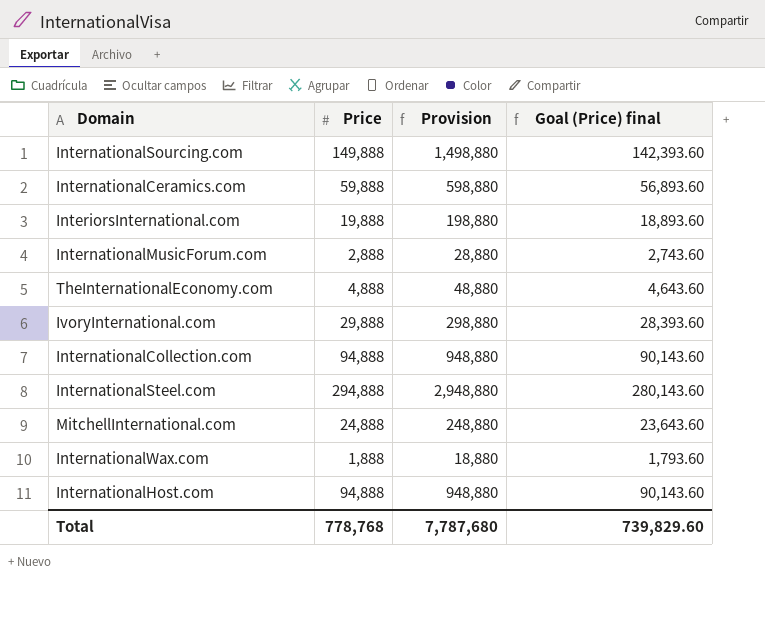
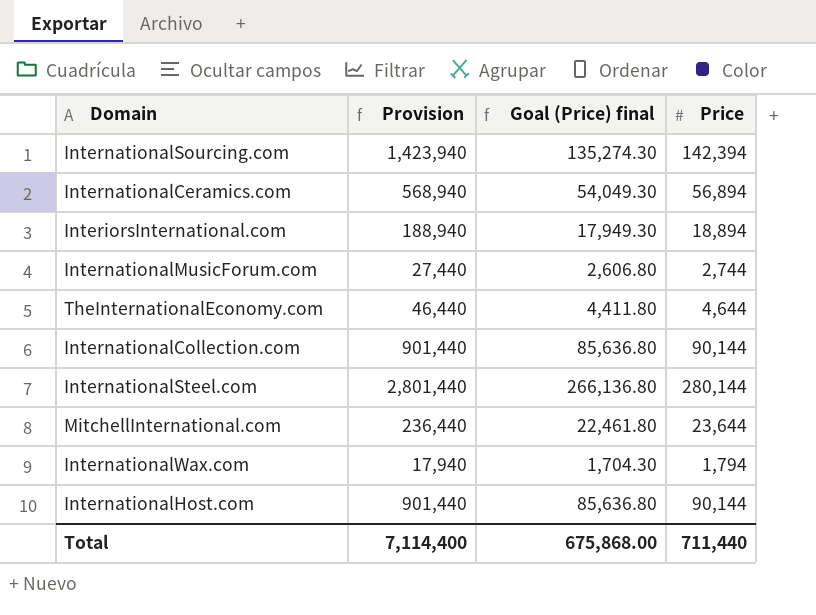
column Price | position: 2 -> 4
row IvoryInternational.com: 29,888 | 298,880 | 28,393.60 -> none
InternationalSourcing.com | Provision: 1,498,880 -> 1,423,940
InternationalSourcing.com | Goal (Price) final: 142,393.60 -> 135,274.30
InternationalSourcing.com | Price: 149,888 -> 142,394
InternationalCeramics.com | Provision: 598,880 -> 568,940
InternationalCeramics.com | Goal (Price) final: 56,893.60 -> 54,049.30
InternationalCeramics.com | Price: 59,888 -> 56,894
InteriorsInternational.com | Provision: 198,880 -> 188,940
InteriorsInternational.com | Goal (Price) final: 18,893.60 -> 17,949.30
InteriorsInternational.com | Price: 19,888 -> 18,894
InternationalMusicForum.com | Provision: 28,880 -> 27,440
InternationalMusicForum.com | Goal (Price) final: 2,743.60 -> 2,606.80
InternationalMusicForum.com | Price: 2,888 -> 2,744
TheInternationalEconomy.com | Provision: 48,880 -> 46,440
TheInternationalEconomy.com | Goal (Price) final: 4,643.60 -> 4,411.80
TheInternationalEconomy.com | Price: 4,888 -> 4,644
InternationalCollection.com | Provision: 948,880 -> 901,440
InternationalCollection.com | Goal (Price) final: 90,143.60 -> 85,636.80
InternationalCollection.com | Price: 94,888 -> 90,144
InternationalSteel.com | Provision: 2,948,880 -> 2,801,440
InternationalSteel.com | Goal (Price) final: 280,143.60 -> 266,136.80
InternationalSteel.com | Price: 294,888 -> 280,144
MitchellInternational.com | Provision: 248,880 -> 236,440
MitchellInternational.com | Goal (Price) final: 23,643.60 -> 22,461.80
MitchellInternational.com | Price: 24,888 -> 23,644
InternationalWax.com | Provision: 18,880 -> 17,940
InternationalWax.com | Goal (Price) final: 1,793.60 -> 1,704.30
InternationalWax.com | Price: 1,888 -> 1,794
InternationalHost.com | Provision: 948,880 -> 901,440
InternationalHost.com | Goal (Price) final: 90,143.60 -> 85,636.80
InternationalHost.com | Price: 94,888 -> 90,144
Total | Provision: 7,787,680 -> 7,114,400
Total | Goal (Price) final: 739,829.60 -> 675,868.00
Total | Price: 778,768 -> 711,440

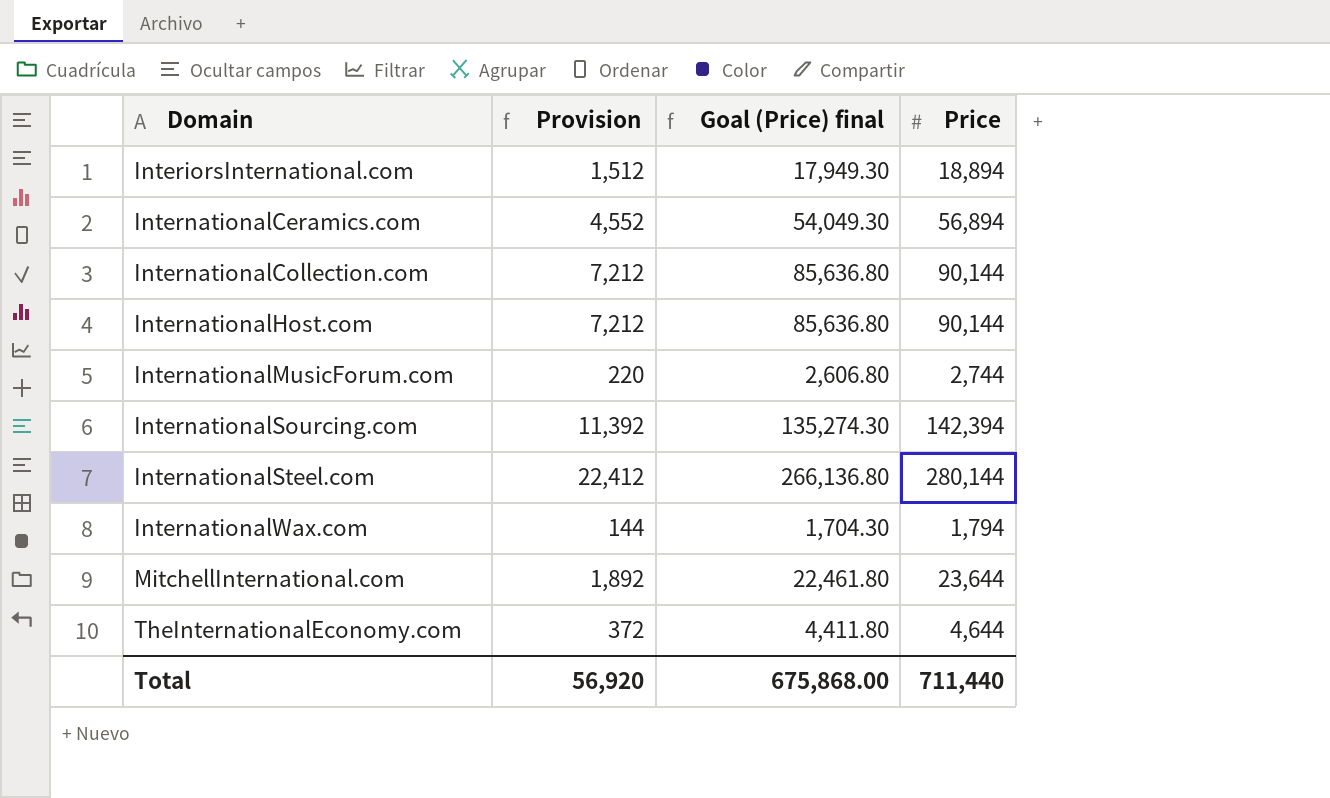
row order: none -> Domain ascending
column Provision | formula: [Price] * 10 -> [Price] * 0.08
Total | Provision: 7,114,400 -> 56,920

